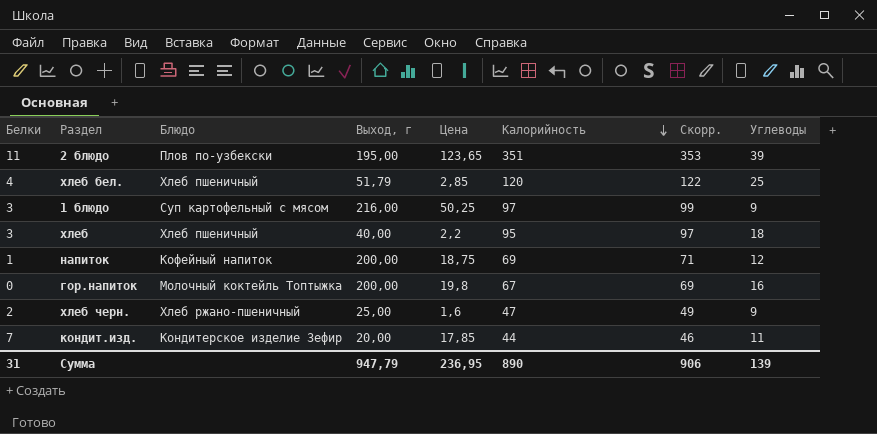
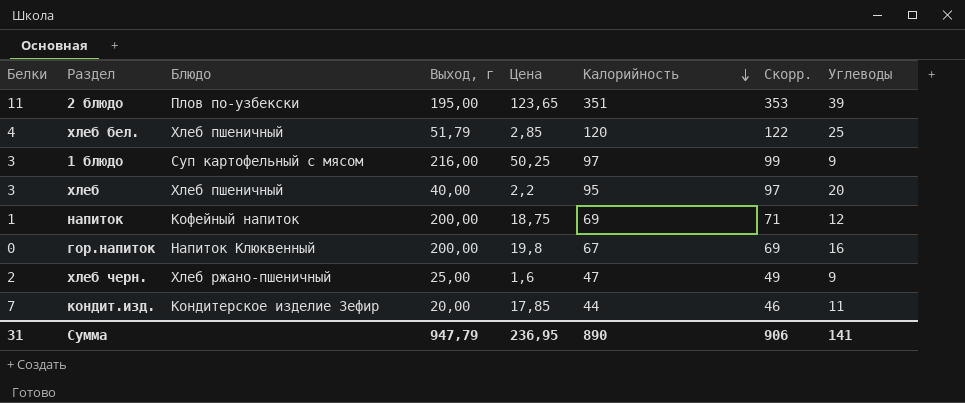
хлеб | Углеводы: 18 -> 20
гор.напиток | Блюдо: Молочный коктейль Топтыжка -> Напиток Клюквенный
Сумма | Углеводы: 139 -> 141

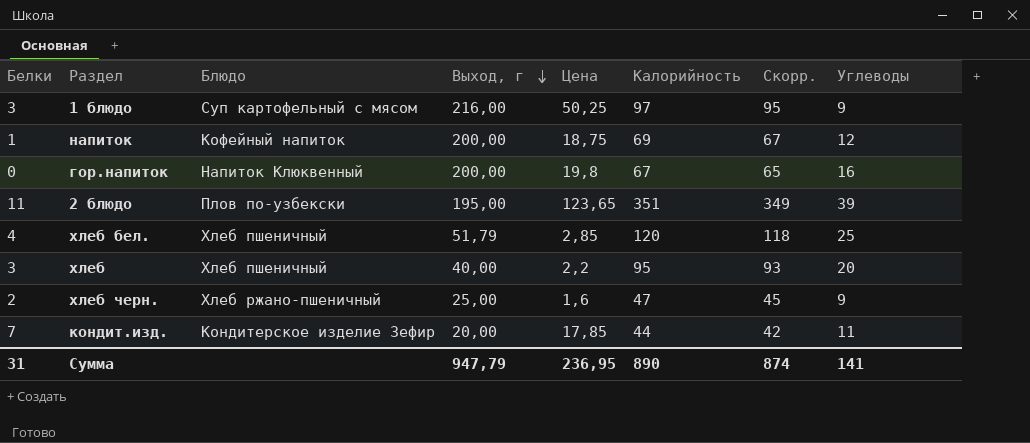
row order: Калорийность descending -> Выход, г descending
column Скорр. | formula: [Калорийность] + 2 -> [Калорийность] - 2
Сумма | Скорр.: 906 -> 874

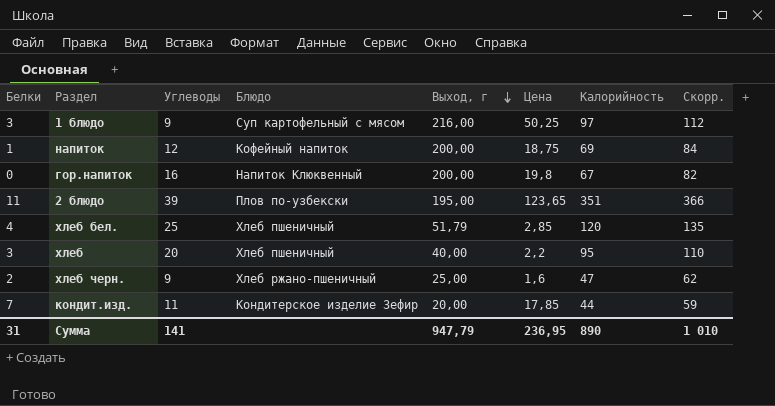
column Углеводы | position: 8 -> 3
column Скорр. | formula: [Калорийность] - 2 -> [Калорийность] + 15
Сумма | Скорр.: 874 -> 1 010

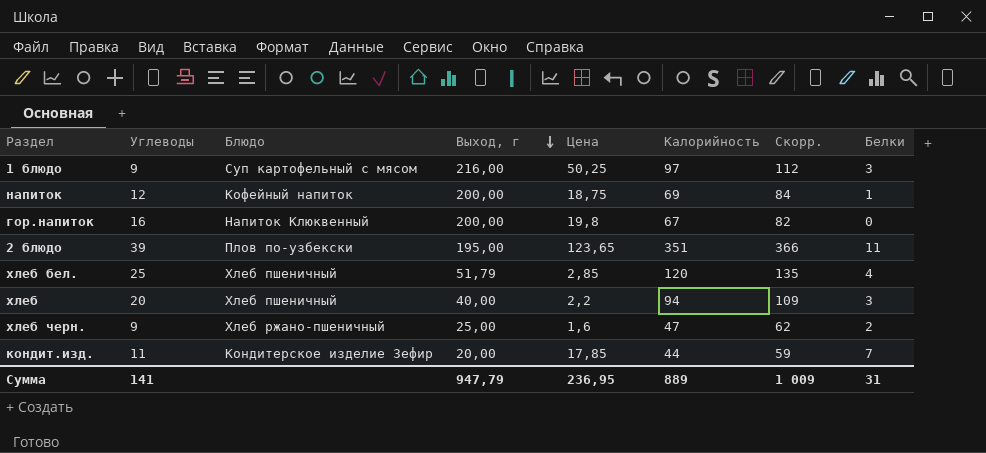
column Белки | position: 1 -> 8
хлеб | Калорийность: 95 -> 94
хлеб | Скорр.: 110 -> 109
Сумма | Калорийность: 890 -> 889
Сумма | Скорр.: 1 010 -> 1 009

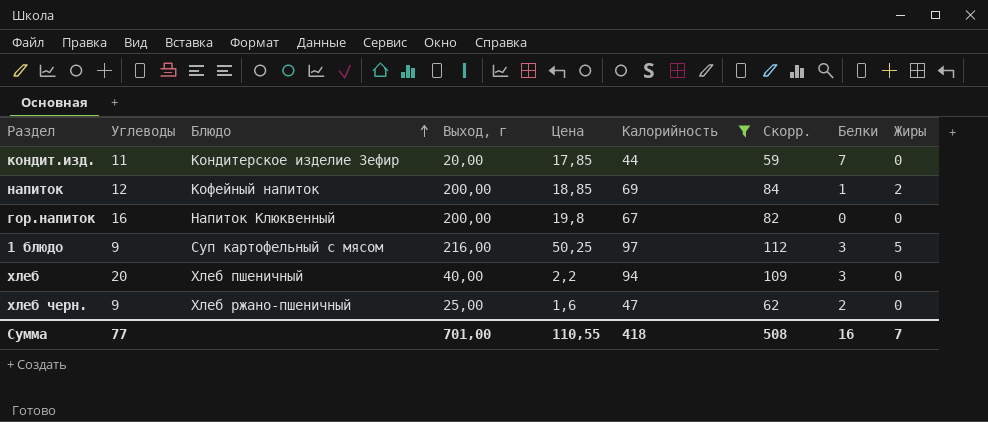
filter: none -> Калорийность <= 97
row order: Выход, г descending -> Блюдо ascending
column Жиры | position: none -> 9
напиток | Цена: 18,75 -> 18,85
Сумма | Углеводы: 141 -> 77
Сумма | Выход, г: 947,79 -> 701,00
Сумма | Цена: 236,95 -> 110,55
Сумма | Калорийность: 889 -> 418
Сумма | Скорр.: 1 009 -> 508
Сумма | Белки: 31 -> 16

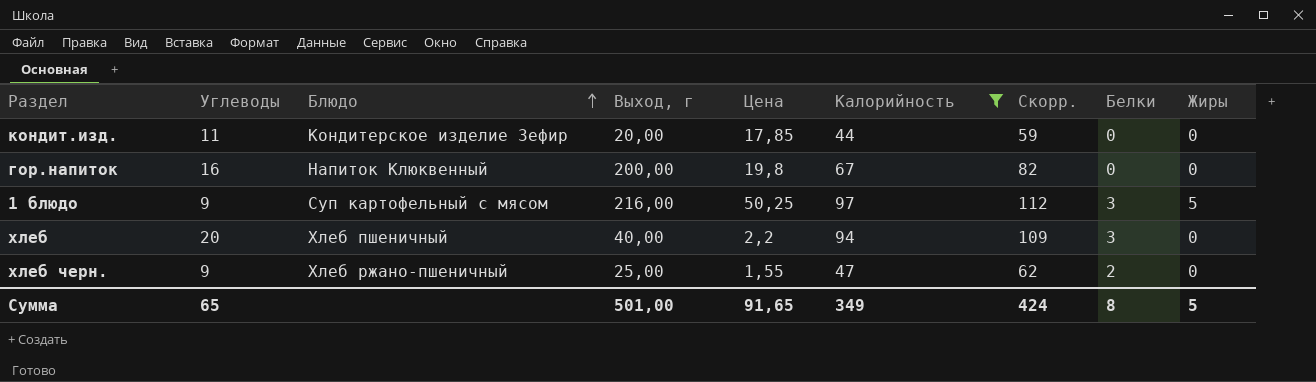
row напиток: 12 | Кофейный напиток | 200,00 | 18,85 | 69 | 84 | 1 | 2 -> none
кондит.изд. | Белки: 7 -> 0
хлеб черн. | Цена: 1,6 -> 1,55
Сумма | Углеводы: 77 -> 65
Сумма | Выход, г: 701,00 -> 501,00
Сумма | Цена: 110,55 -> 91,65
Сумма | Калорийность: 418 -> 349
Сумма | Скорр.: 508 -> 424
Сумма | Белки: 16 -> 8
Сумма | Жиры: 7 -> 5

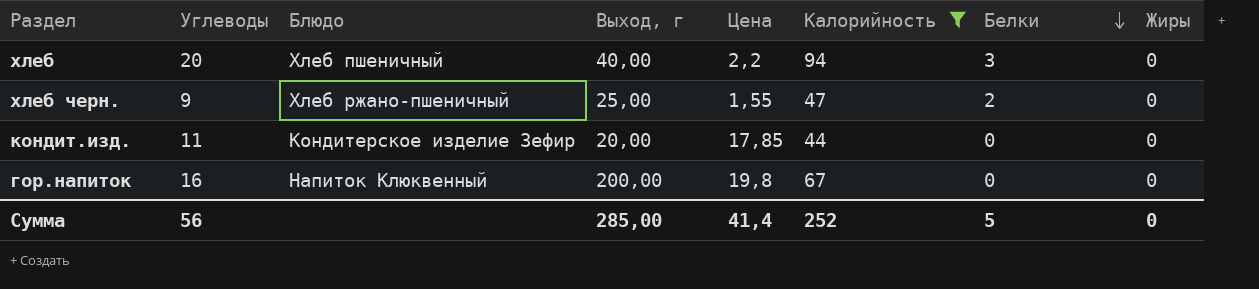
row order: Блюдо ascending -> Белки descending
column Скорр. | formula: [Калорийность] + 15 -> none
row 1 блюдо: 9 | Суп картофельный с мясом | 216,00 | 50,25 | 97 | 112 | 3 | 5 -> none
Сумма | Углеводы: 65 -> 56
Сумма | Выход, г: 501,00 -> 285,00
Сумма | Цена: 91,65 -> 41,4
Сумма | Калорийность: 349 -> 252
Сумма | Белки: 8 -> 5
Сумма | Жиры: 5 -> 0

